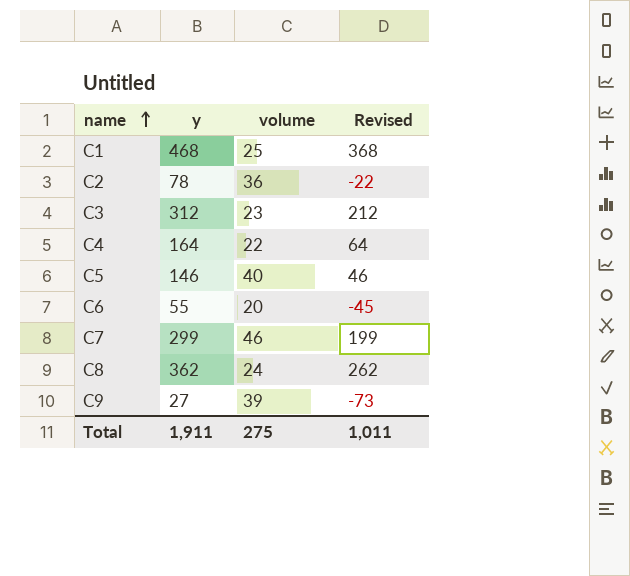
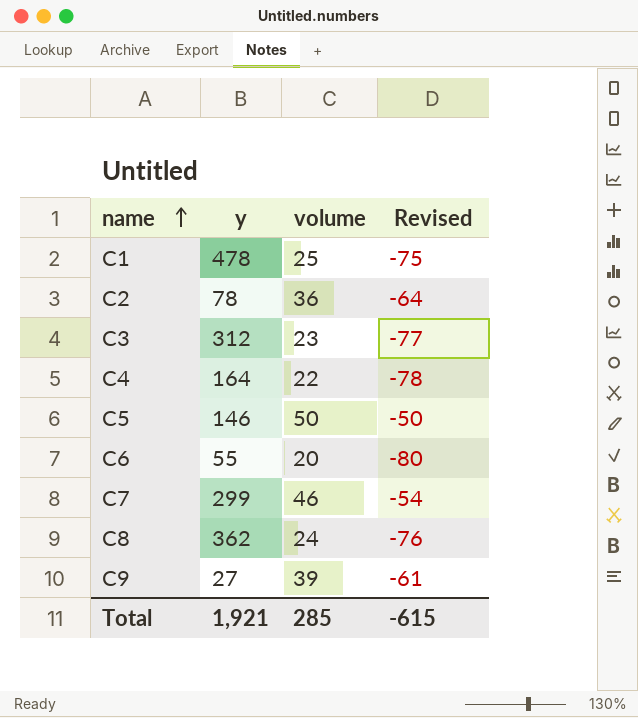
column Revised | formula: [y] - 100 -> [volume] - 100
C1 | y: 468 -> 478
C5 | volume: 40 -> 50
Total | y: 1,911 -> 1,921
Total | volume: 275 -> 285
Total | Revised: 1,011 -> -615

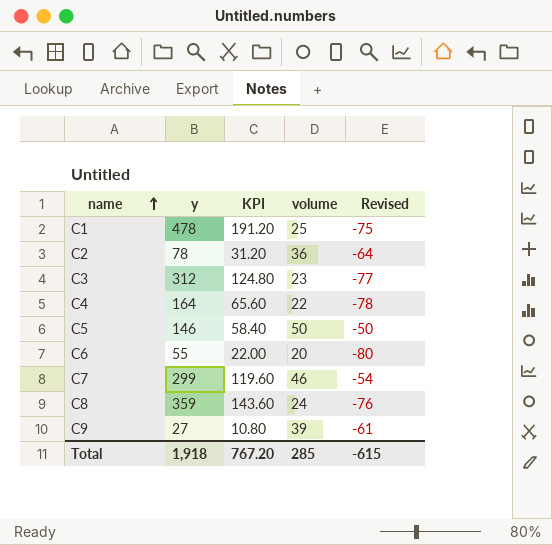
column KPI | formula: none -> [y] * 0.4
C8 | y: 362 -> 359
Total | y: 1,921 -> 1,918

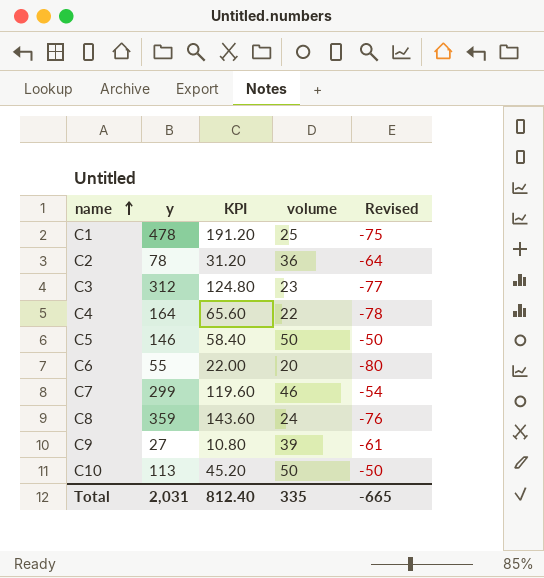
row C10: none -> 113 | 45.20 | 50 | -50
Total | y: 1,918 -> 2,031
Total | KPI: 767.20 -> 812.40
Total | volume: 285 -> 335
Total | Revised: -615 -> -665

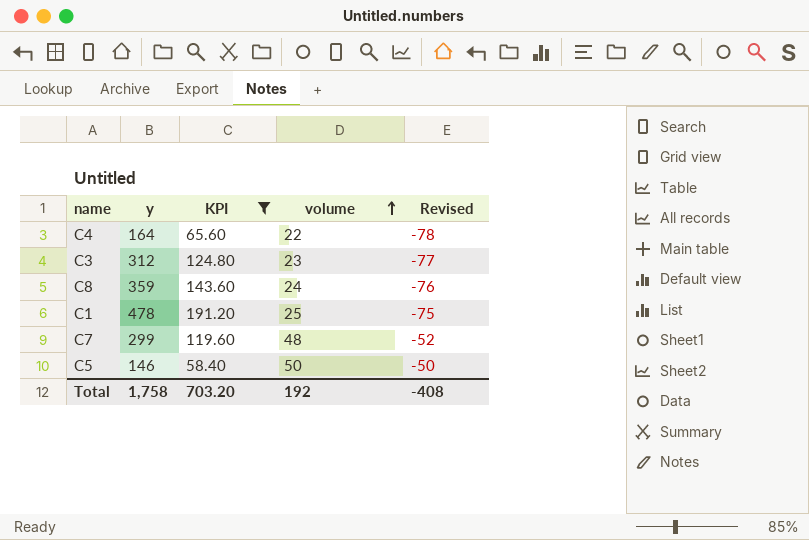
filter: none -> KPI >= 58.40
row order: name ascending -> volume ascending
C7 | volume: 46 -> 48
C7 | Revised: -54 -> -52
Total | y: 2,031 -> 1,758
Total | KPI: 812.40 -> 703.20
Total | volume: 335 -> 192
Total | Revised: -665 -> -408

